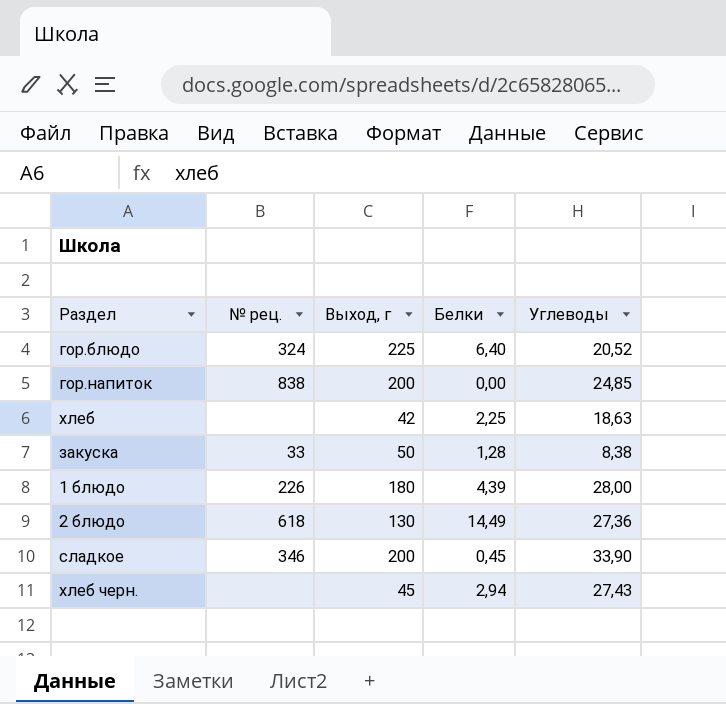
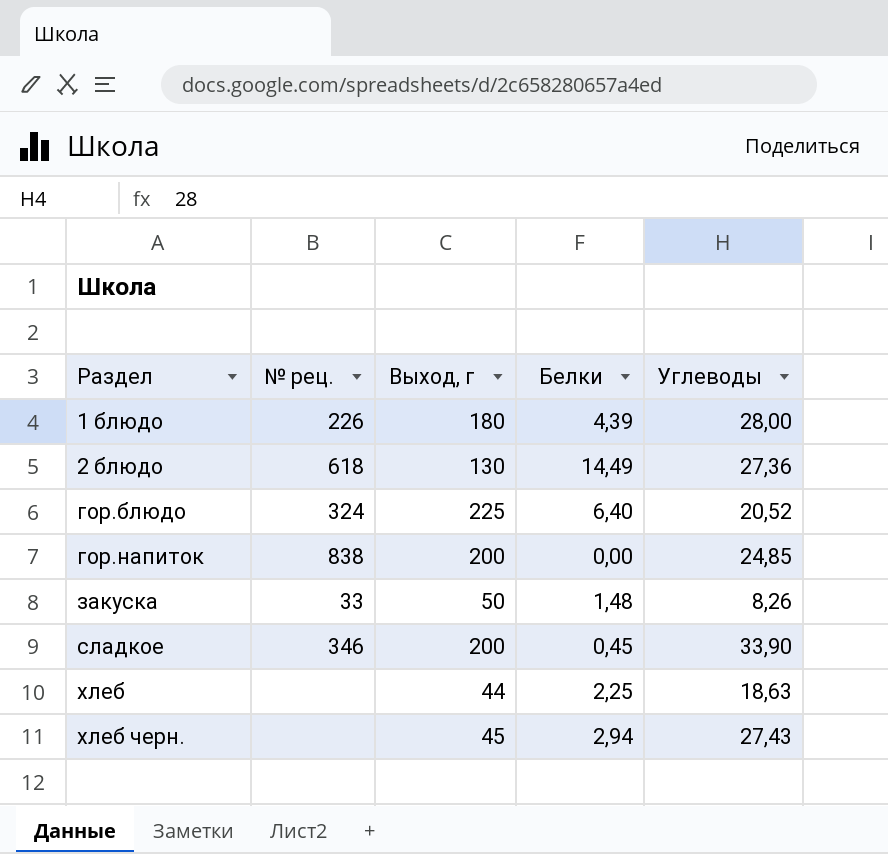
row order: none -> Раздел ascending
закуска | Белки: 1,28 -> 1,48
закуска | Углеводы: 8,38 -> 8,26
хлеб | Выход, г: 42 -> 44

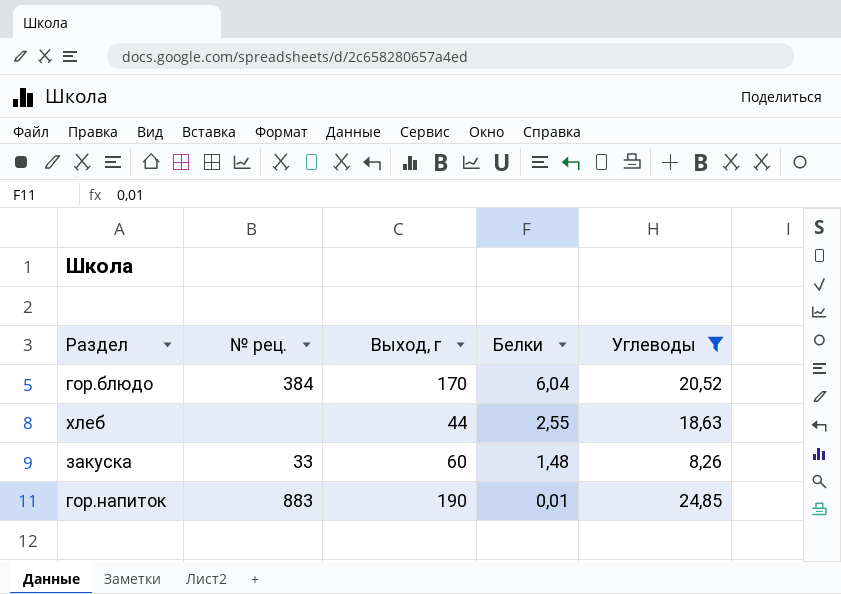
filter: none -> Углеводы <= 24,85
row order: Раздел ascending -> Белки descending
гор.блюдо | № рец.: 324 -> 384
гор.блюдо | Выход, г: 225 -> 170
гор.блюдо | Белки: 6,40 -> 6,04
хлеб | Белки: 2,25 -> 2,55
закуска | Выход, г: 50 -> 60
гор.напиток | № рец.: 838 -> 883
гор.напиток | Выход, г: 200 -> 190
гор.напиток | Белки: 0,00 -> 0,01

